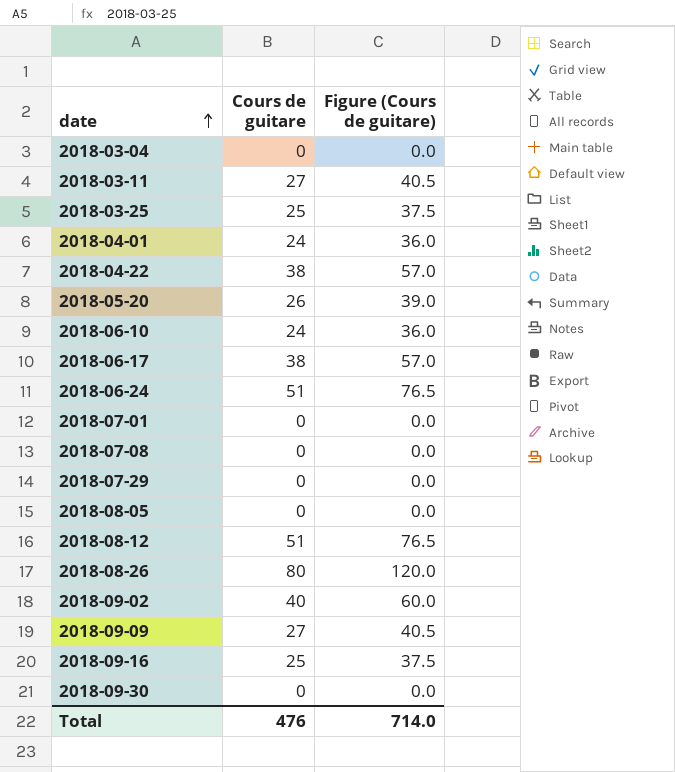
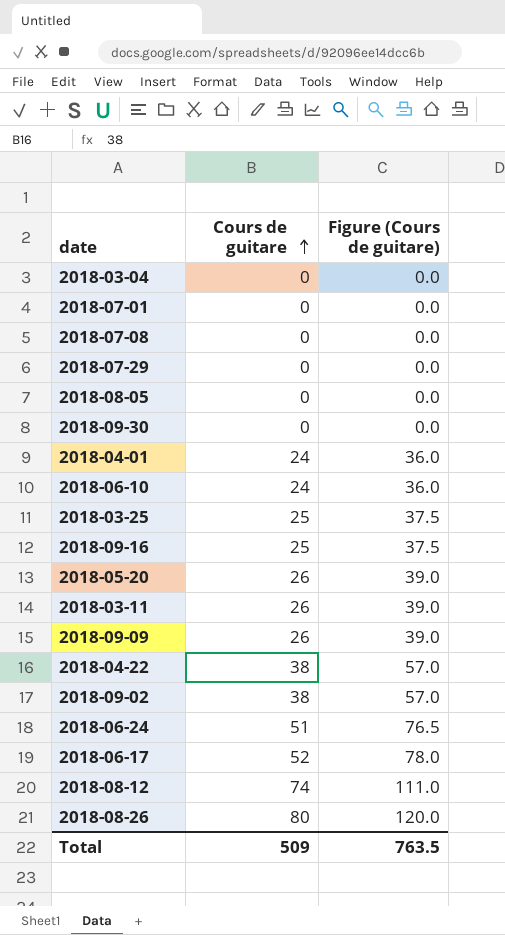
row order: date ascending -> Cours de guitare ascending
2018-03-11 | Cours de guitare: 27 -> 26
2018-03-11 | Figure (Cours de guitare): 40.5 -> 39.0
2018-09-09 | Cours de guitare: 27 -> 26
2018-09-09 | Figure (Cours de guitare): 40.5 -> 39.0
2018-09-02 | Cours de guitare: 40 -> 38
2018-09-02 | Figure (Cours de guitare): 60.0 -> 57.0
2018-06-17 | Cours de guitare: 38 -> 52
2018-06-17 | Figure (Cours de guitare): 57.0 -> 78.0
2018-08-12 | Cours de guitare: 51 -> 74
2018-08-12 | Figure (Cours de guitare): 76.5 -> 111.0
Total | Cours de guitare: 476 -> 509
Total | Figure (Cours de guitare): 714.0 -> 763.5

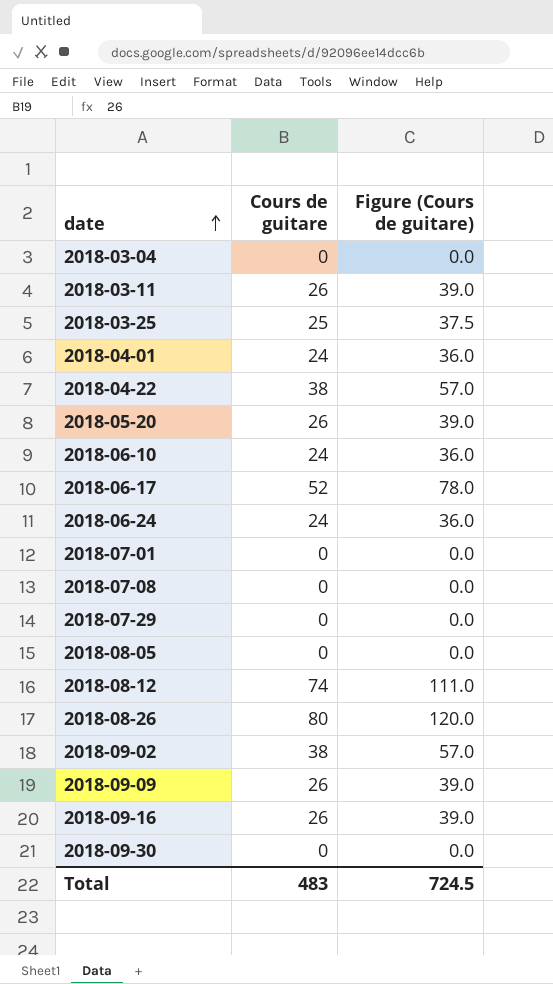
row order: Cours de guitare ascending -> date ascending
2018-06-24 | Cours de guitare: 51 -> 24
2018-06-24 | Figure (Cours de guitare): 76.5 -> 36.0
2018-09-16 | Cours de guitare: 25 -> 26
2018-09-16 | Figure (Cours de guitare): 37.5 -> 39.0
Total | Cours de guitare: 509 -> 483
Total | Figure (Cours de guitare): 763.5 -> 724.5

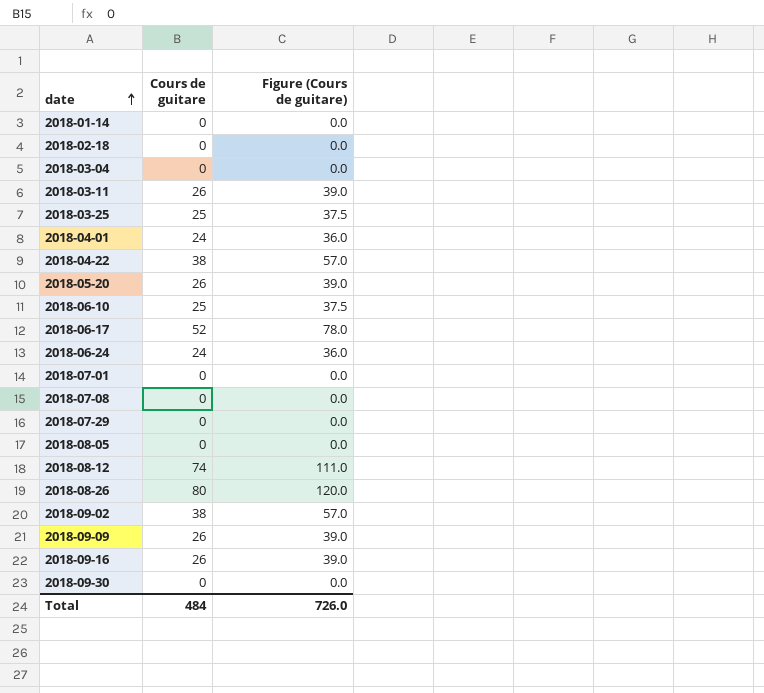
row 2018-01-14: none -> 0 | 0.0
row 2018-02-18: none -> 0 | 0.0
2018-06-10 | Cours de guitare: 24 -> 25
2018-06-10 | Figure (Cours de guitare): 36.0 -> 37.5
Total | Cours de guitare: 483 -> 484
Total | Figure (Cours de guitare): 724.5 -> 726.0

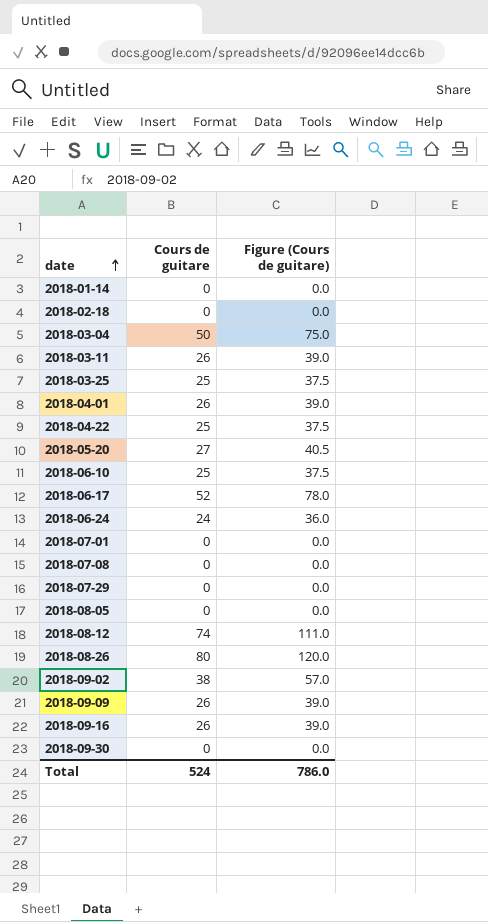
2018-03-04 | Cours de guitare: 0 -> 50
2018-03-04 | Figure (Cours de guitare): 0.0 -> 75.0
2018-04-01 | Cours de guitare: 24 -> 26
2018-04-01 | Figure (Cours de guitare): 36.0 -> 39.0
2018-04-22 | Cours de guitare: 38 -> 25
2018-04-22 | Figure (Cours de guitare): 57.0 -> 37.5
2018-05-20 | Cours de guitare: 26 -> 27
2018-05-20 | Figure (Cours de guitare): 39.0 -> 40.5
Total | Cours de guitare: 484 -> 524
Total | Figure (Cours de guitare): 726.0 -> 786.0

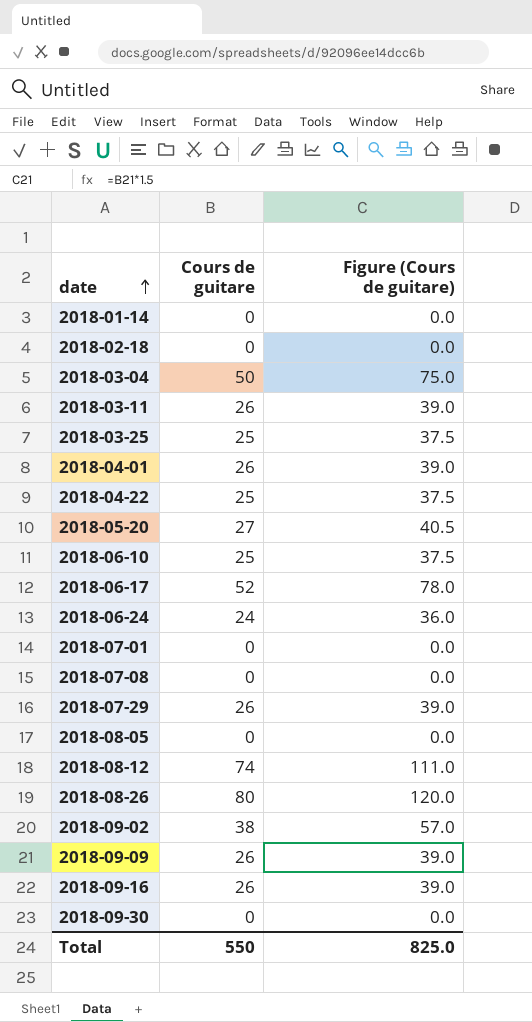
2018-07-29 | Cours de guitare: 0 -> 26
2018-07-29 | Figure (Cours de guitare): 0.0 -> 39.0
Total | Cours de guitare: 524 -> 550
Total | Figure (Cours de guitare): 786.0 -> 825.0

